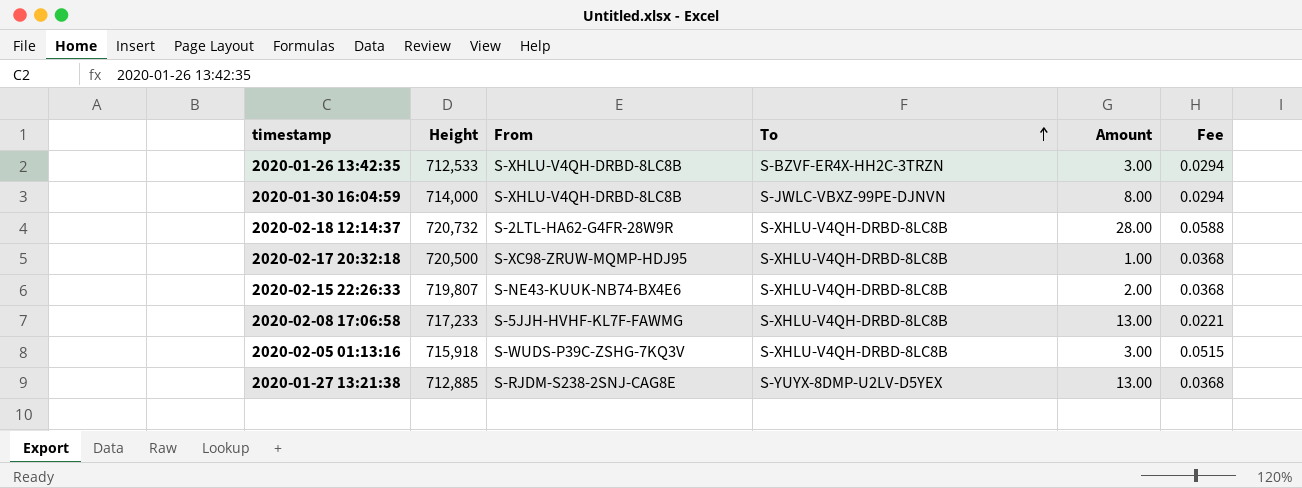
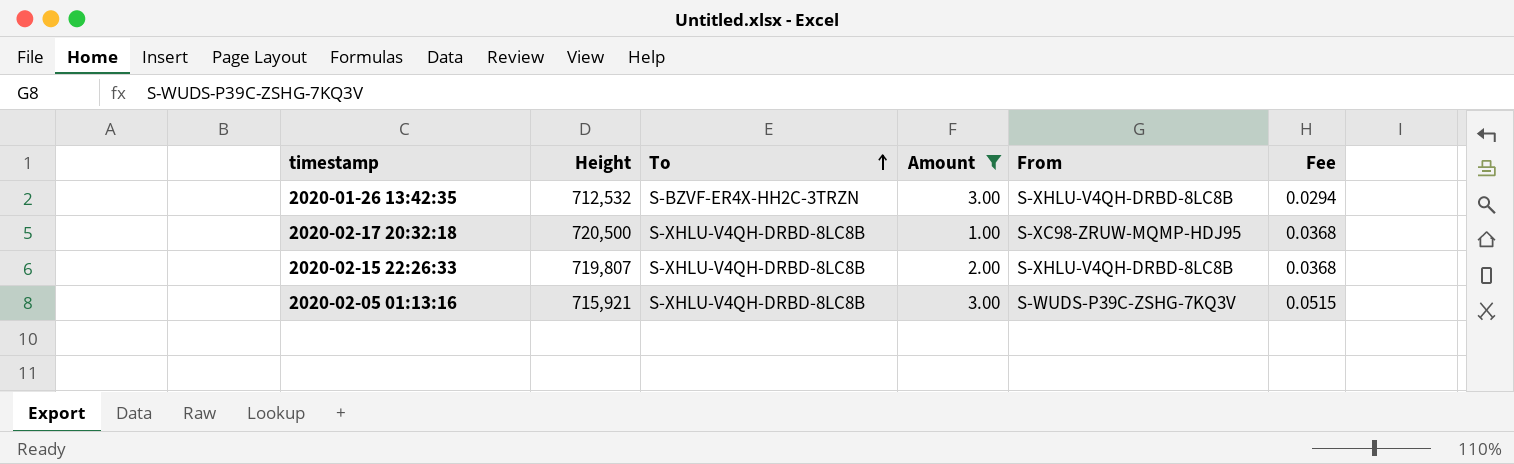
filter: none -> Amount <= 3.00
column From | position: 3 -> 5
2020-01-26 13:42:35 | Height: 712,533 -> 712,532
2020-02-15 22:26:33 | From: S-NE43-KUUK-NB74-BX4E6 -> S-XHLU-V4QH-DRBD-8LC8B
2020-02-05 01:13:16 | Height: 715,918 -> 715,921

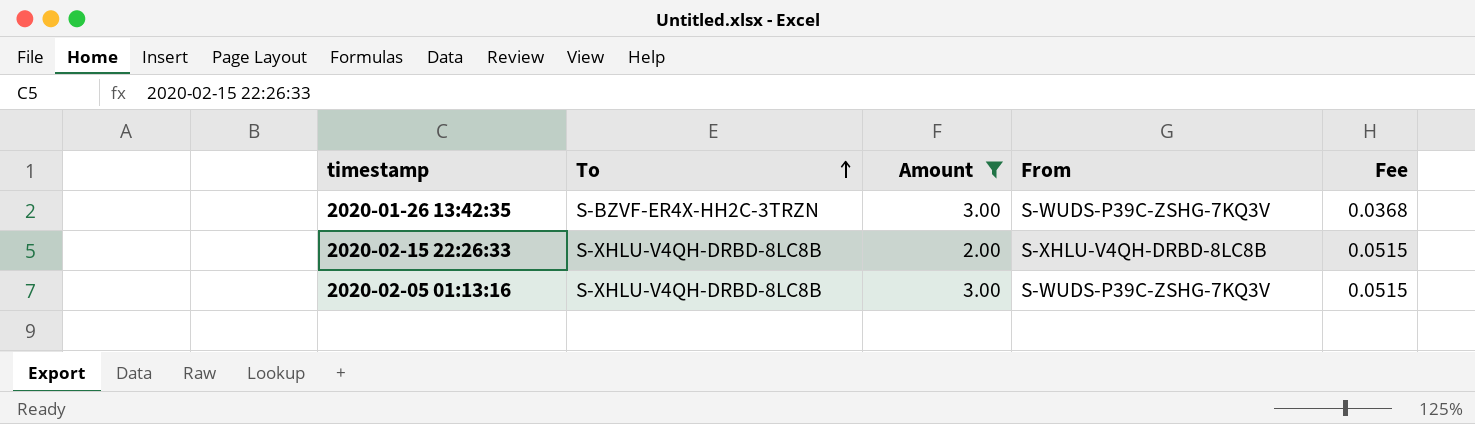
column Height | position: 2 -> none
row 2020-02-17 20:32:18: 720,500 | S-XHLU-V4QH-DRBD-8LC8B | 1.00 | S-XC98-ZRUW-MQMP-HDJ95 | 0.0368 -> none
2020-01-26 13:42:35 | From: S-XHLU-V4QH-DRBD-8LC8B -> S-WUDS-P39C-ZSHG-7KQ3V
2020-01-26 13:42:35 | Fee: 0.0294 -> 0.0368
2020-02-15 22:26:33 | Fee: 0.0368 -> 0.0515

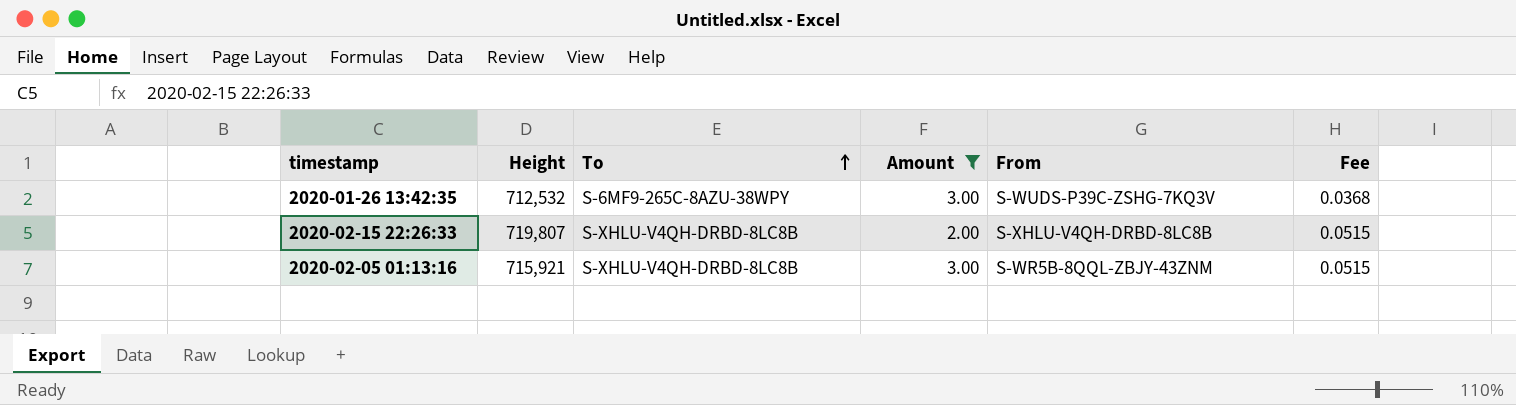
column Height | position: none -> 2
2020-01-26 13:42:35 | To: S-BZVF-ER4X-HH2C-3TRZN -> S-6MF9-265C-8AZU-38WPY
2020-02-05 01:13:16 | From: S-WUDS-P39C-ZSHG-7KQ3V -> S-WR5B-8QQL-ZBJY-43ZNM

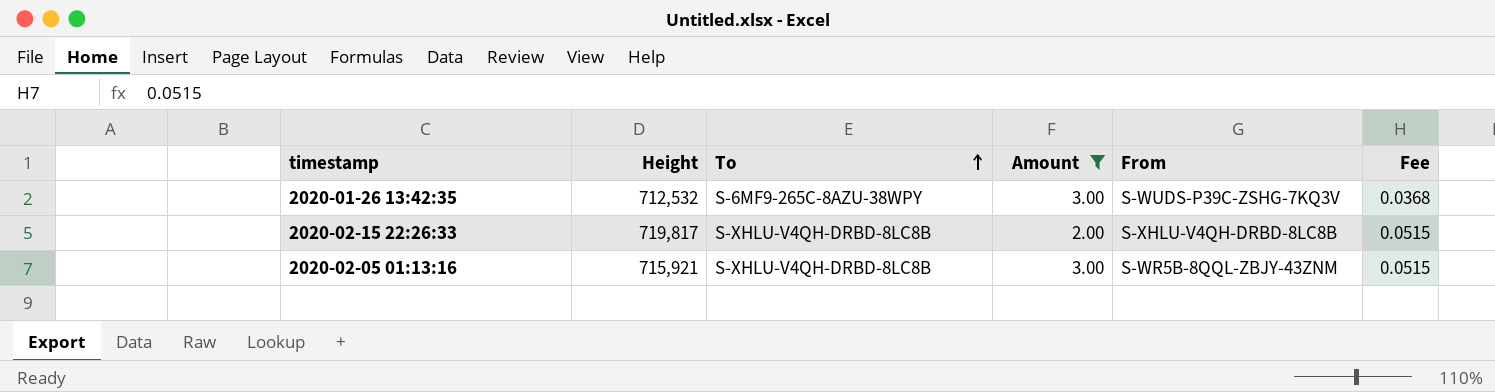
2020-02-15 22:26:33 | Height: 719,807 -> 719,817

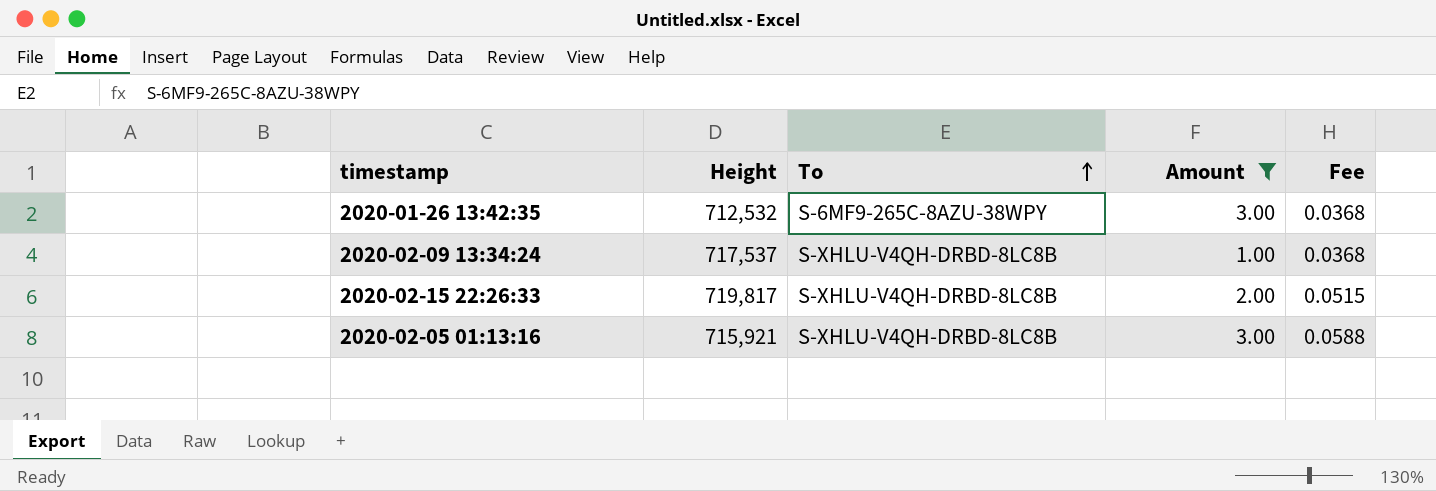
column From | position: 5 -> none
row 2020-02-09 13:34:24: none -> 717,537 | S-XHLU-V4QH-DRBD-8LC8B | 1.00 | 0.0368
2020-02-05 01:13:16 | Fee: 0.0515 -> 0.0588

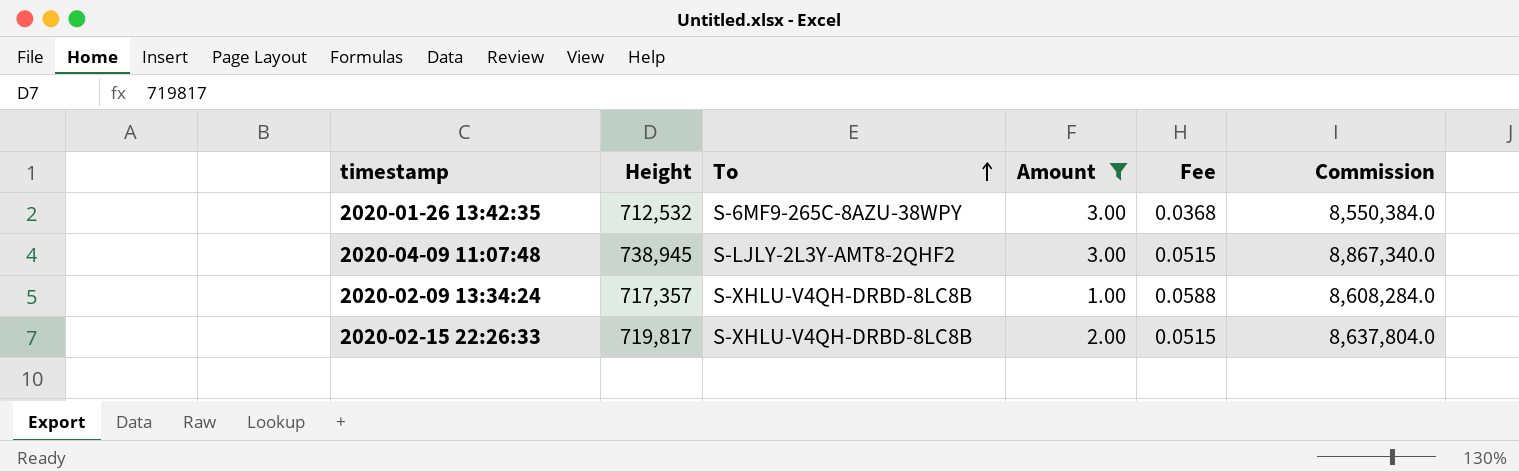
column Commission | formula: none -> [Height] * 12
row 2020-02-05 01:13:16: 715,921 | S-XHLU-V4QH-DRBD-8LC8B | 3.00 | 0.0588 -> none
row 2020-04-09 11:07:48: none -> 738,945 | S-LJLY-2L3Y-AMT8-2QHF2 | 3.00 | 0.0515 | 8,867,340.0
2020-02-09 13:34:24 | Height: 717,537 -> 717,357
2020-02-09 13:34:24 | Fee: 0.0368 -> 0.0588

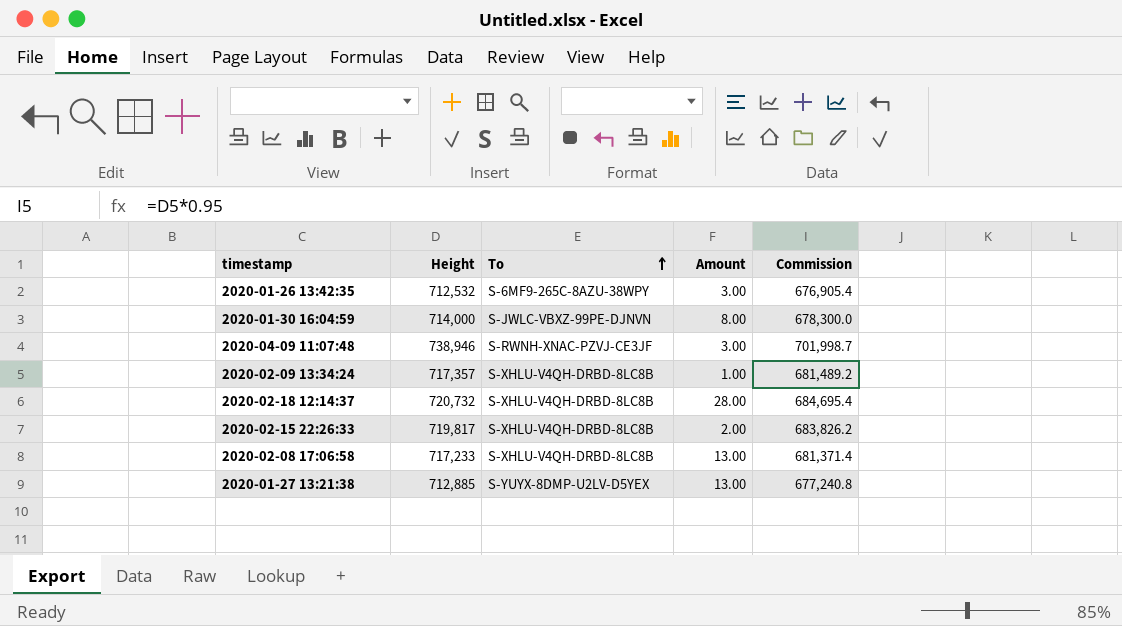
filter: Amount <= 3.00 -> none
column Fee | position: 5 -> none
column Commission | formula: [Height] * 12 -> [Height] * 0.95
2020-04-09 11:07:48 | Height: 738,945 -> 738,946
2020-04-09 11:07:48 | To: S-LJLY-2L3Y-AMT8-2QHF2 -> S-RWNH-XNAC-PZVJ-CE3JF

